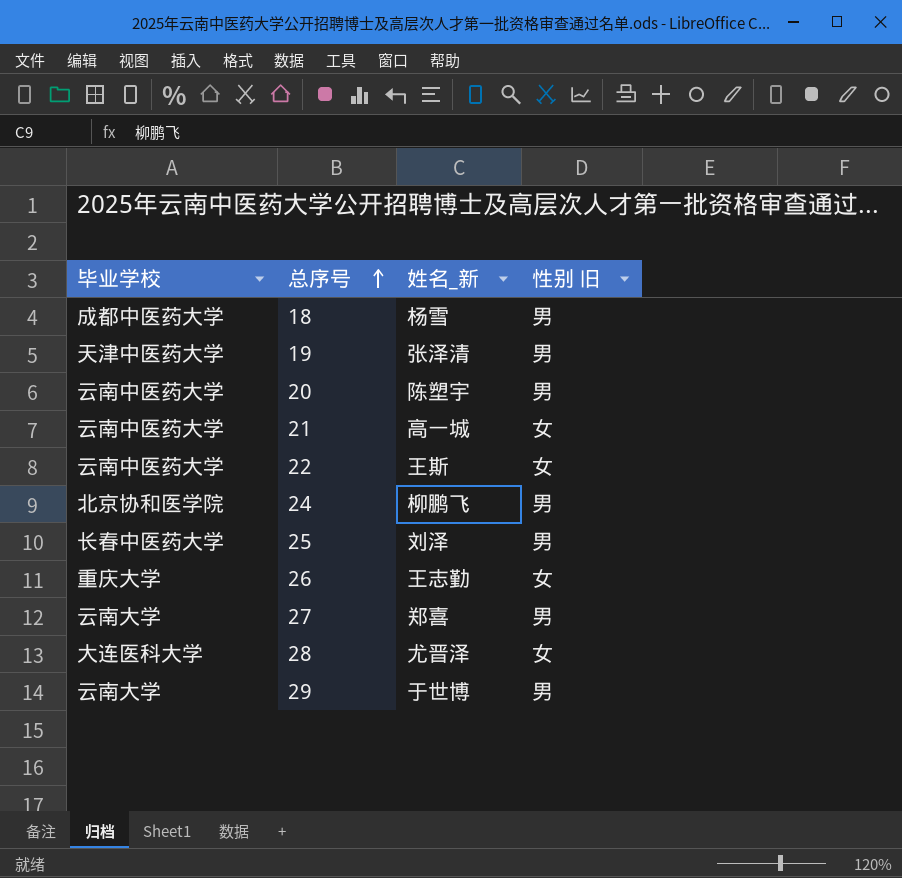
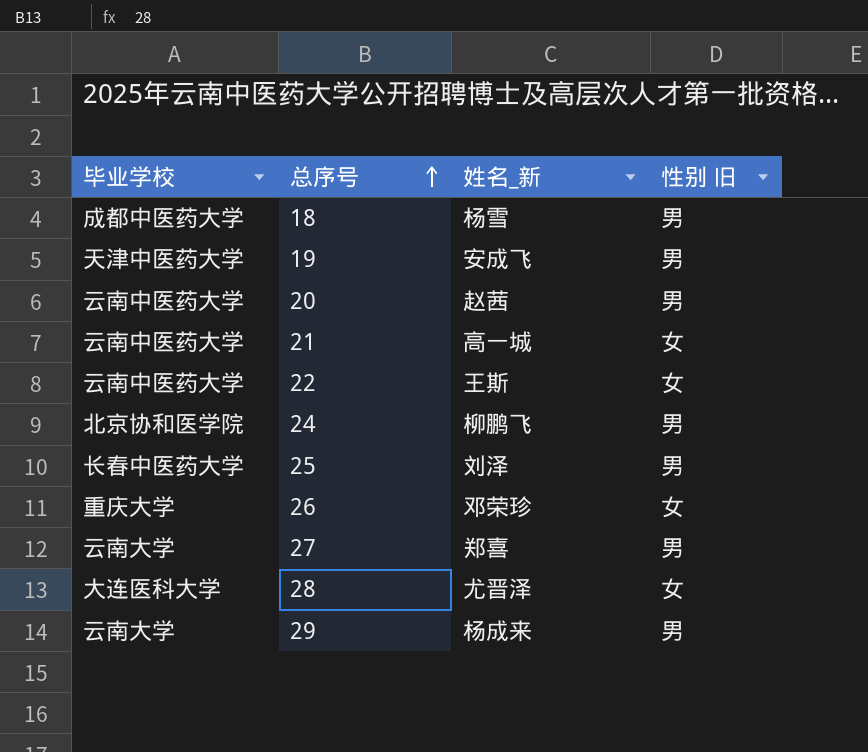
19 | 姓名_新: 张泽清 -> 安成飞
20 | 姓名_新: 陈塑宇 -> 赵茜
26 | 姓名_新: 王志勤 -> 邓荣珍
29 | 姓名_新: 于世博 -> 杨成来

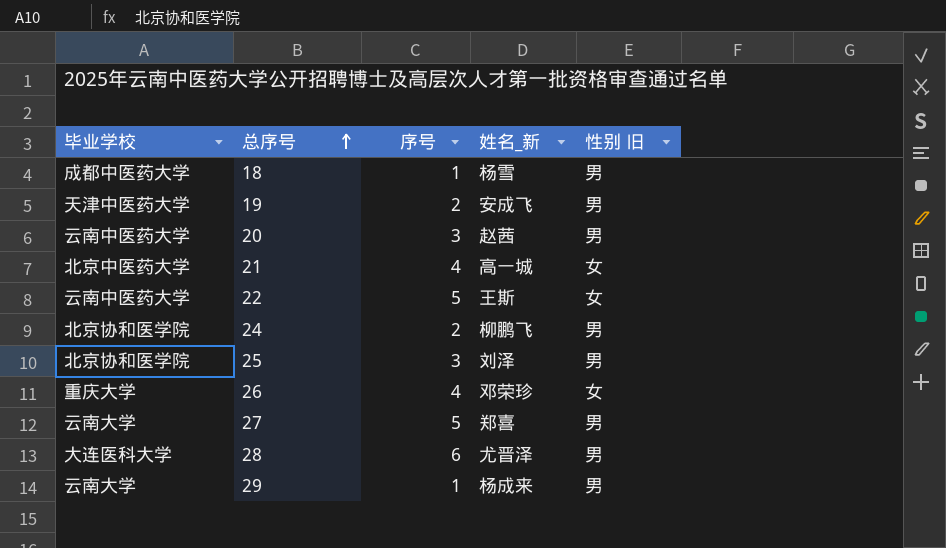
column 序号 | position: none -> 3
21 | 毕业学校: 云南中医药大学 -> 北京中医药大学
25 | 毕业学校: 长春中医药大学 -> 北京协和医学院
28 | 性别 旧: 女 -> 男

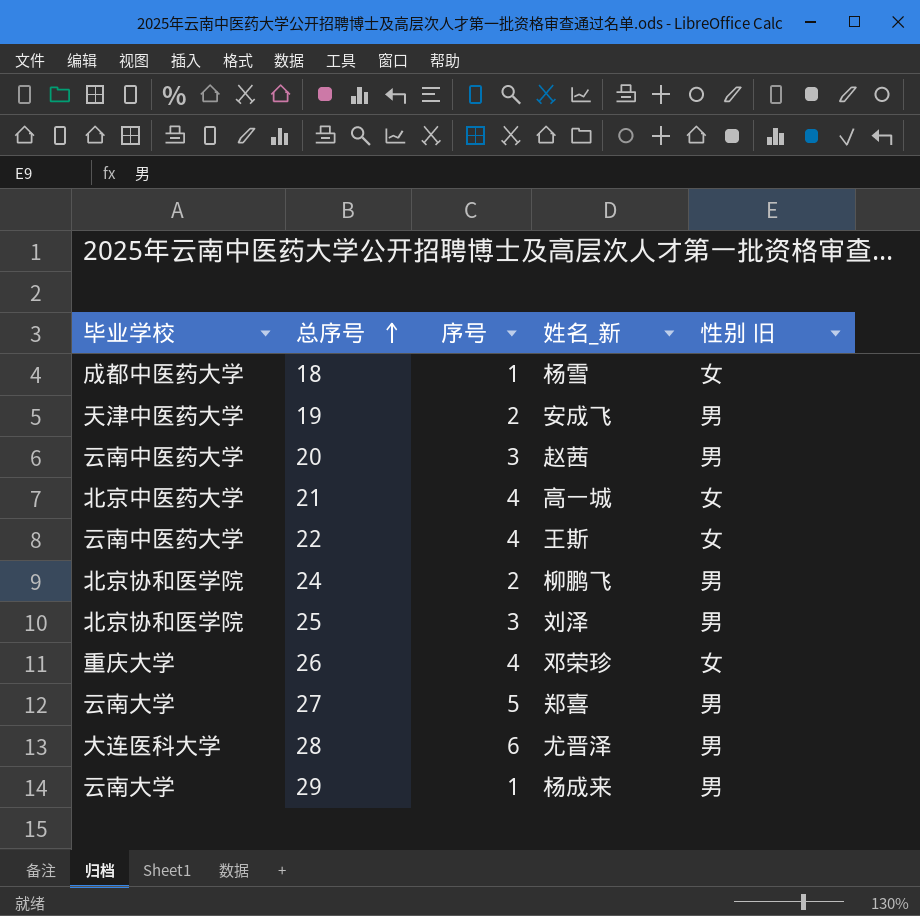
18 | 性别 旧: 男 -> 女
22 | 序号: 5 -> 4

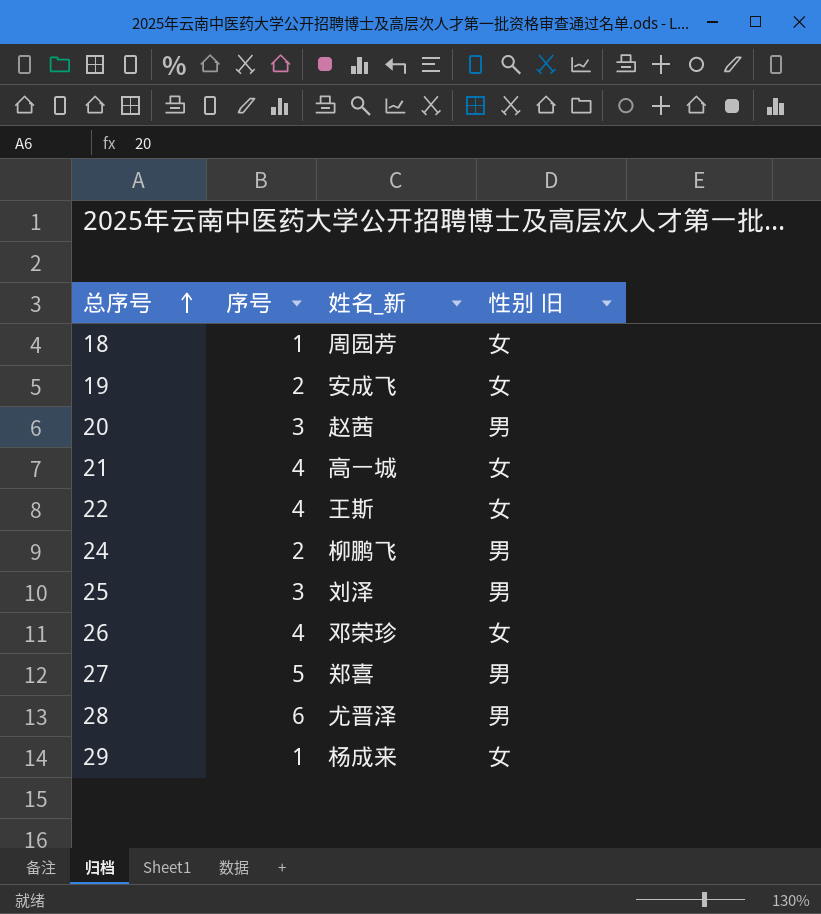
column 毕业学校 | position: 1 -> none
18 | 姓名_新: 杨雪 -> 周园芳
19 | 性别 旧: 男 -> 女
29 | 性别 旧: 男 -> 女

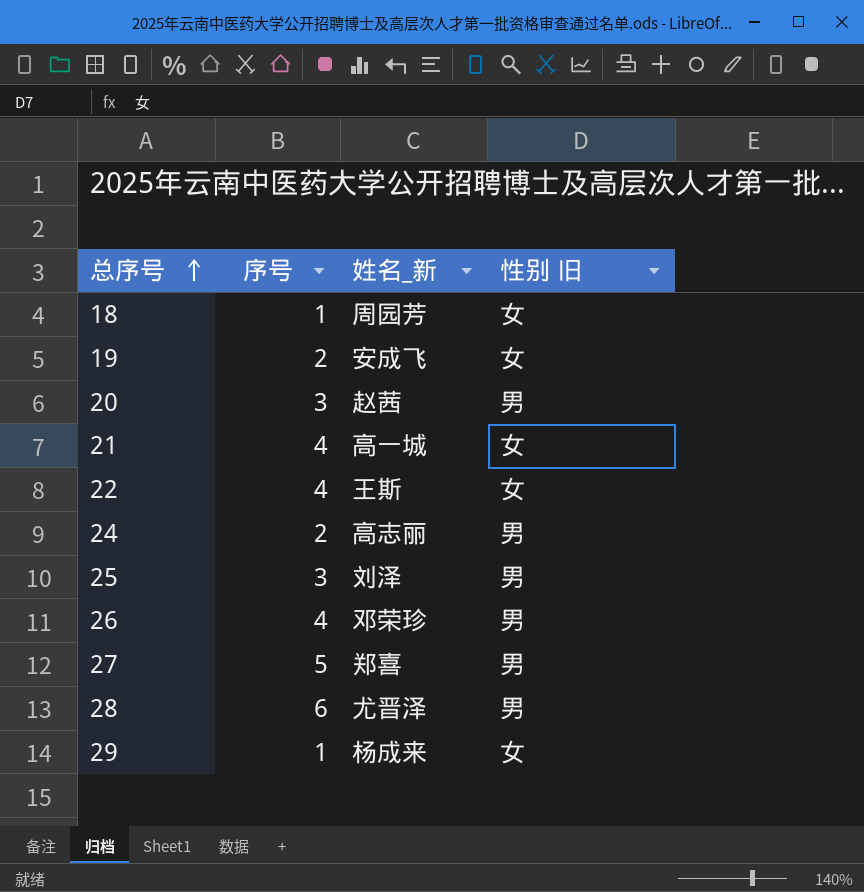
24 | 姓名_新: 柳鹏飞 -> 高志丽
26 | 性别 旧: 女 -> 男

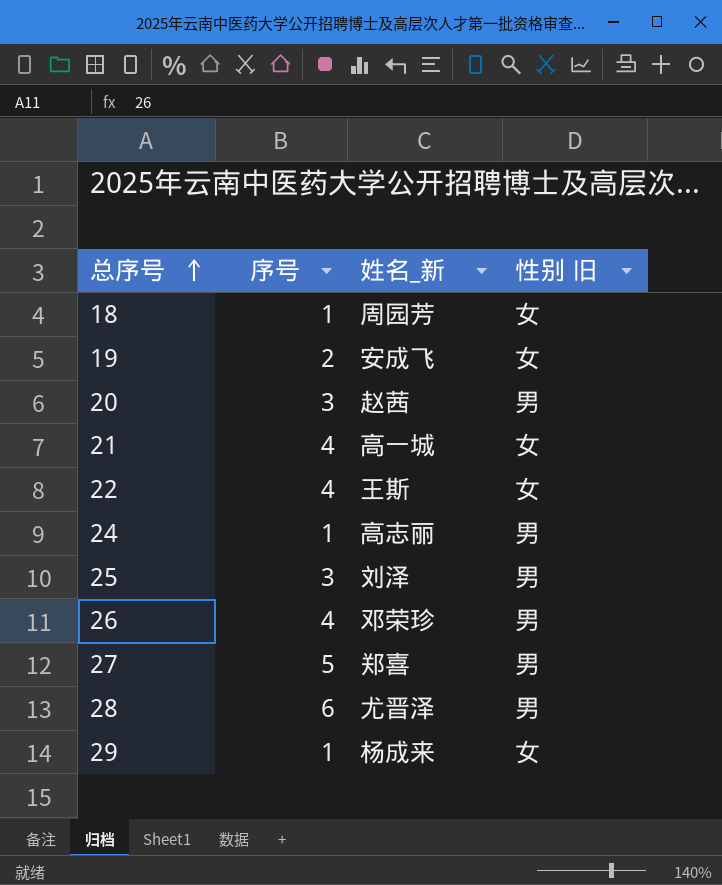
24 | 序号: 2 -> 1

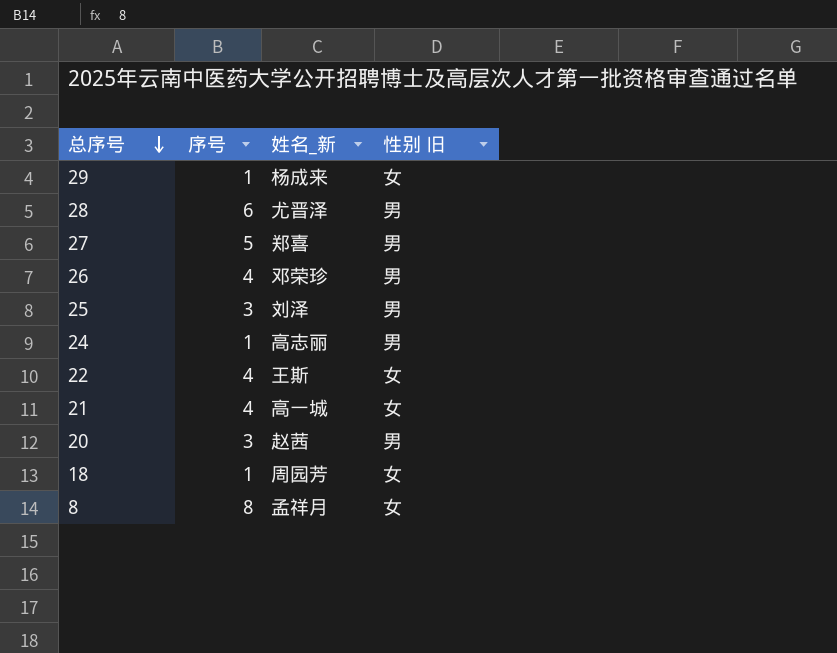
row order: 总序号 ascending -> 总序号 descending
row 19: 2 | 安成飞 | 女 -> none
row 8: none -> 8 | 孟祥月 | 女

